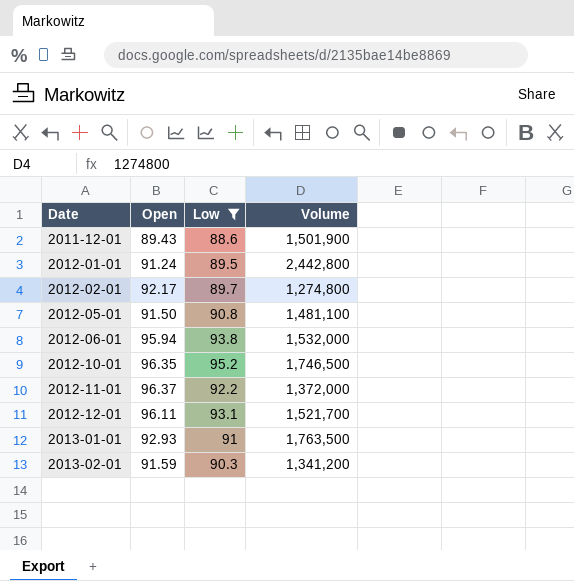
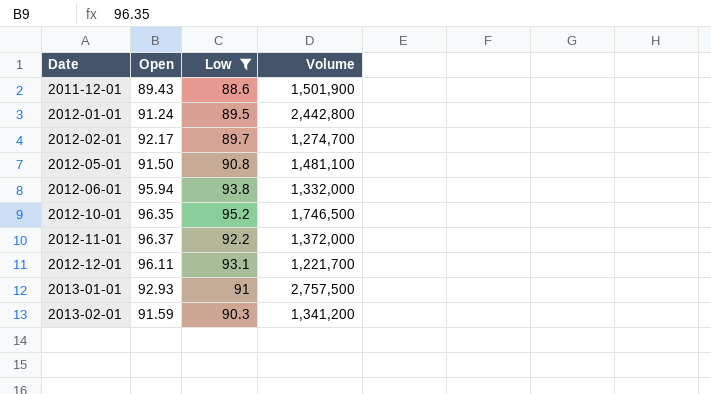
2012-02-01 | Volume: 1,274,800 -> 1,274,700
2012-06-01 | Volume: 1,532,000 -> 1,332,000
2012-12-01 | Volume: 1,521,700 -> 1,221,700
2013-01-01 | Volume: 1,763,500 -> 2,757,500

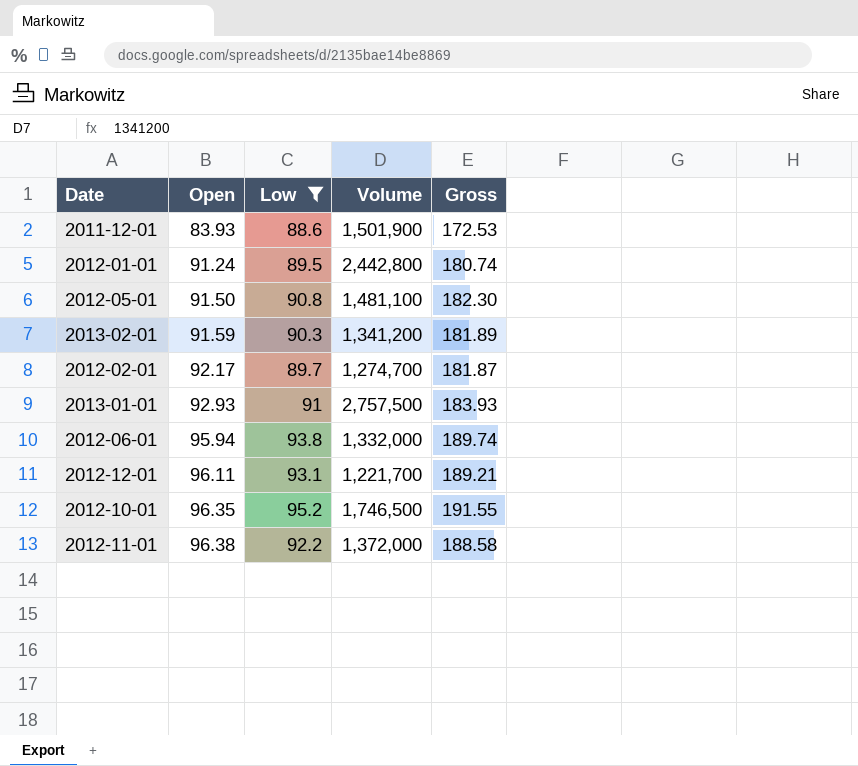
row order: Date ascending -> Open ascending
column Gross | formula: none -> [Open] + [Low]
2011-12-01 | Open: 89.43 -> 83.93
2012-11-01 | Open: 96.37 -> 96.38

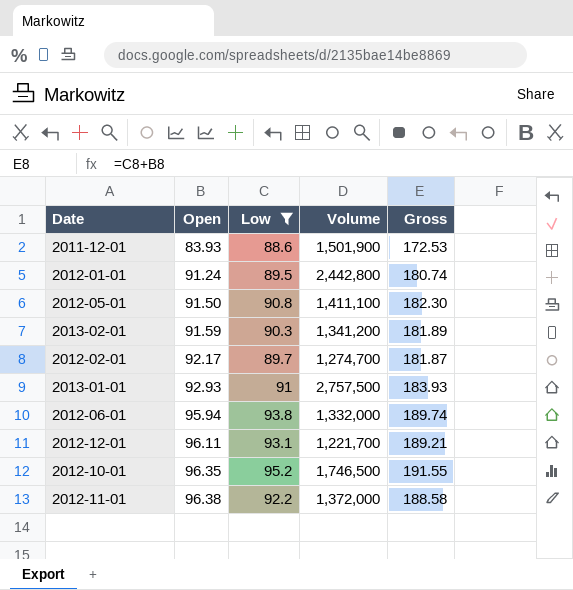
2012-05-01 | Volume: 1,481,100 -> 1,411,100

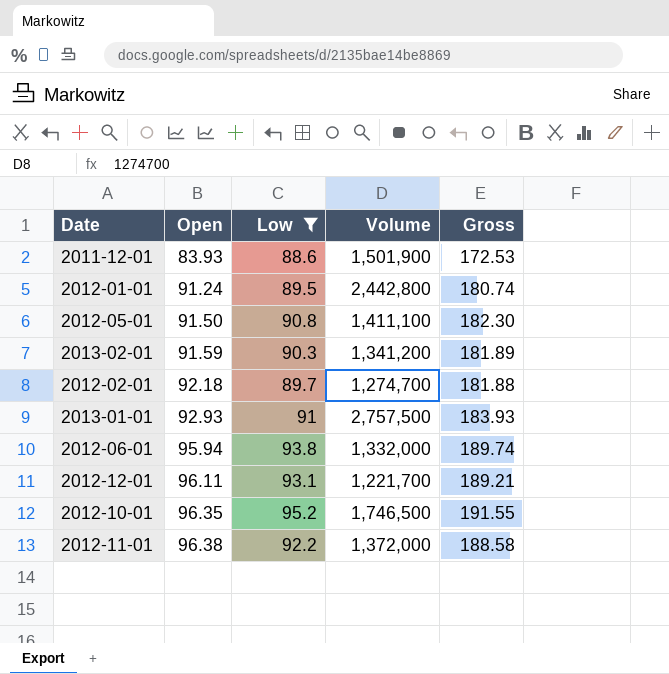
2012-02-01 | Open: 92.17 -> 92.18
2012-02-01 | Gross: 181.87 -> 181.88

